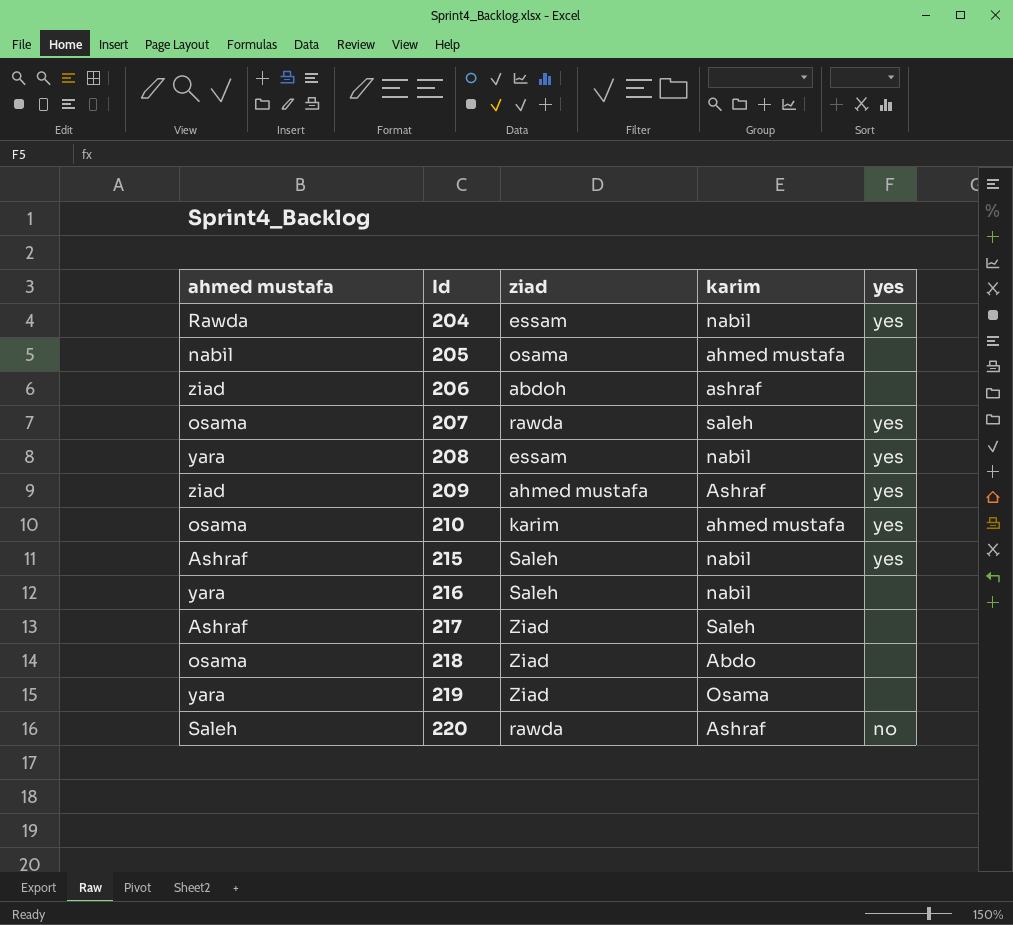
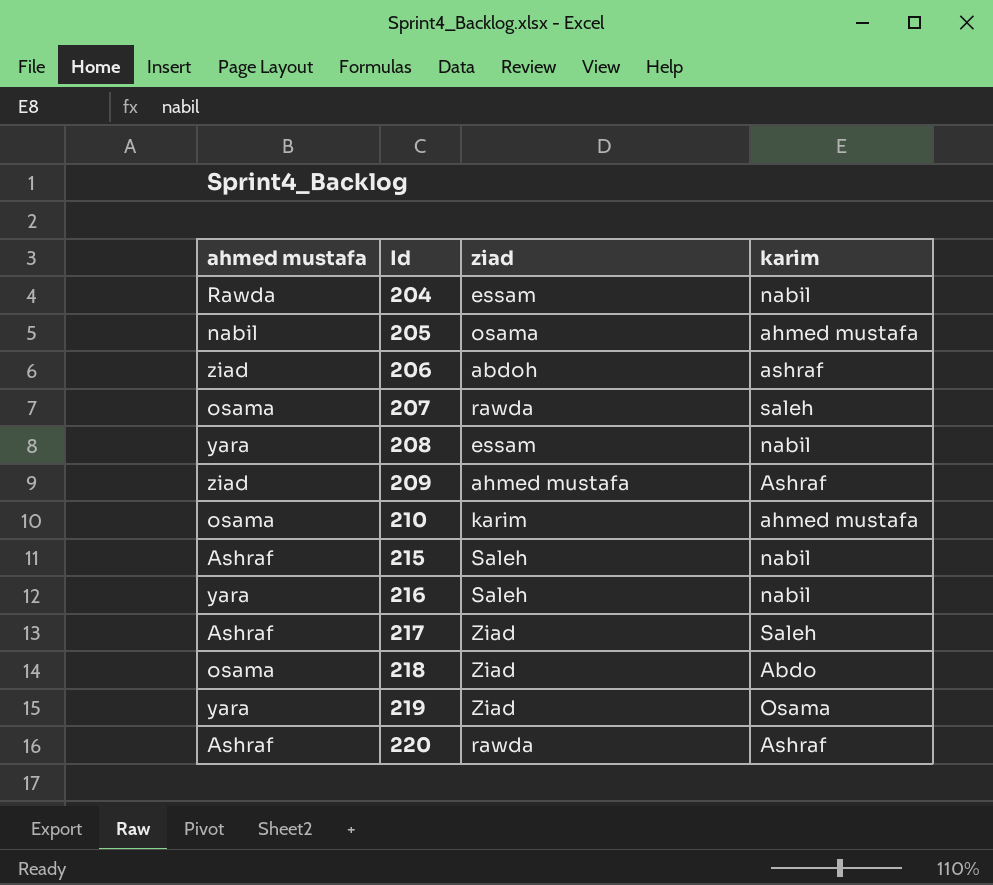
column yes | position: 5 -> none
220 | ahmed mustafa: Saleh -> Ashraf

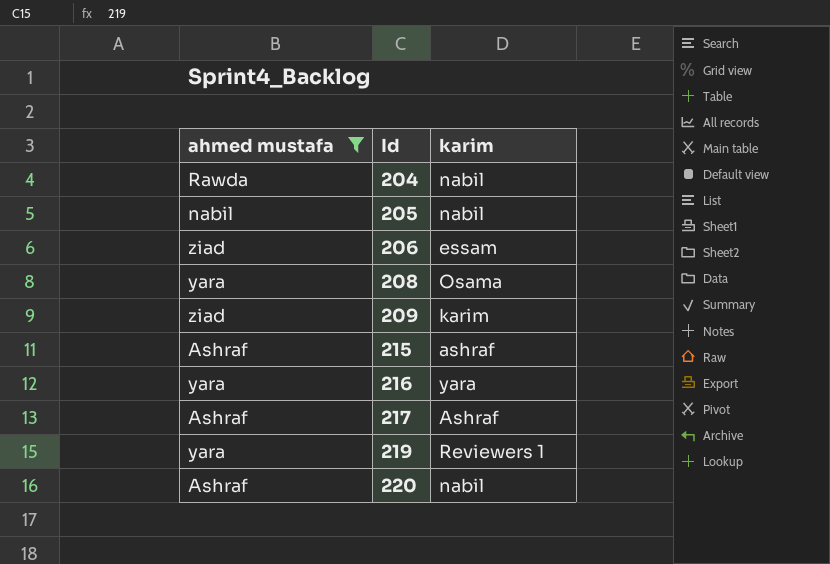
filter: none -> ahmed mustafa != osama
column ziad | position: 3 -> none
205 | karim: ahmed mustafa -> nabil
206 | karim: ashraf -> essam
208 | karim: nabil -> Osama
209 | karim: Ashraf -> karim
215 | karim: nabil -> ashraf
216 | karim: nabil -> yara
217 | karim: Saleh -> Ashraf
219 | karim: Osama -> Reviewers 1
220 | karim: Ashraf -> nabil

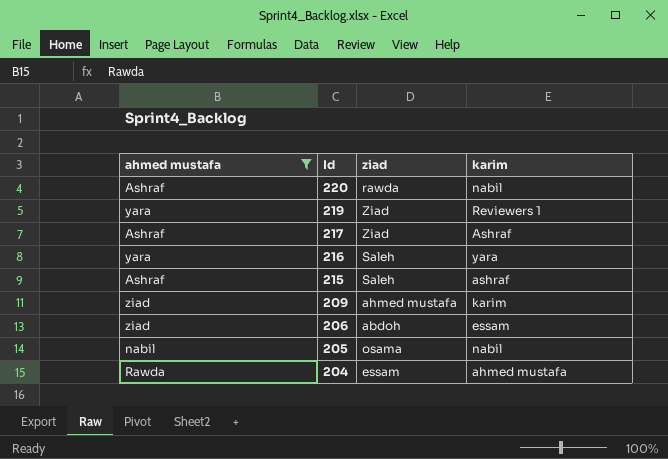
row order: Id ascending -> Id descending
column ziad | position: none -> 3
row 208: yara | Osama -> none
204 | karim: nabil -> ahmed mustafa

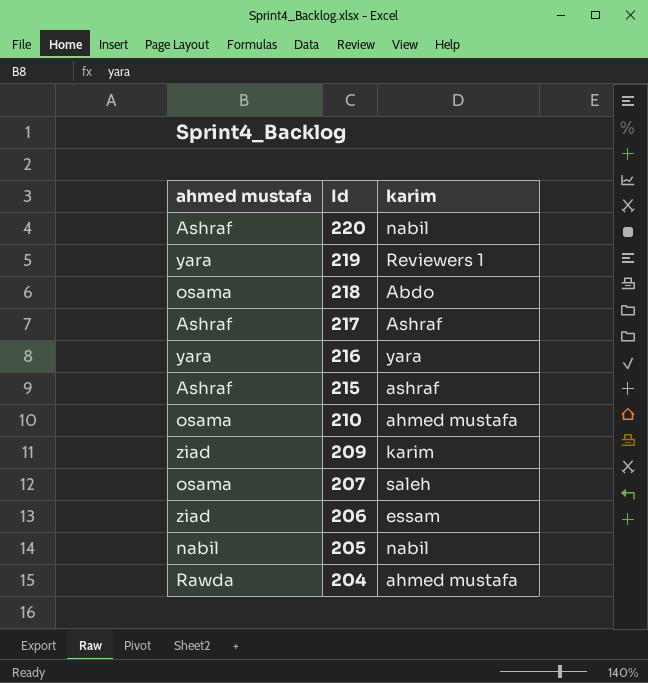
filter: ahmed mustafa != osama -> none
column ziad | position: 3 -> none

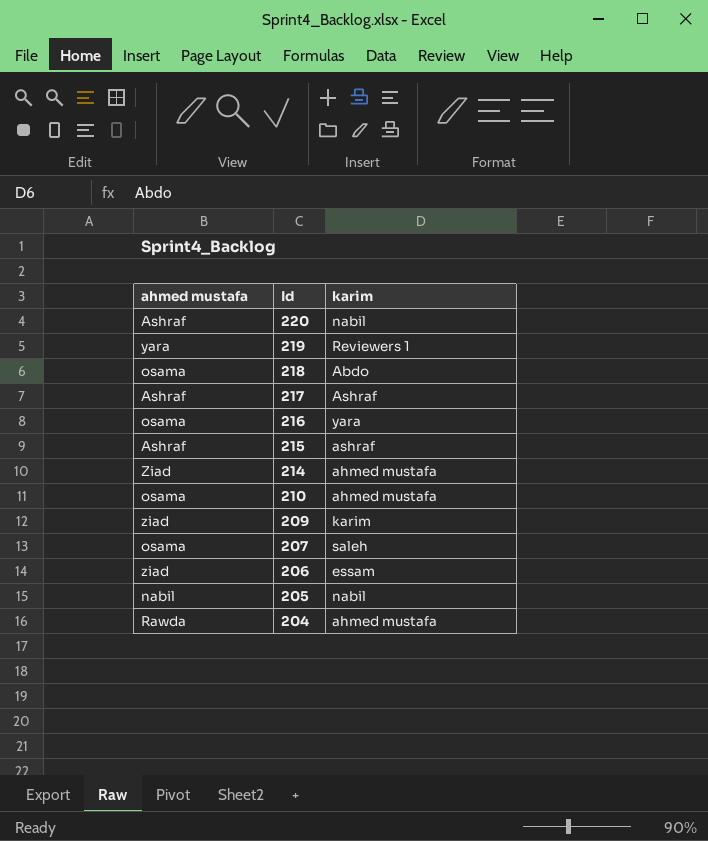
216 | ahmed mustafa: yara -> osama
row 214: none -> Ziad | ahmed mustafa

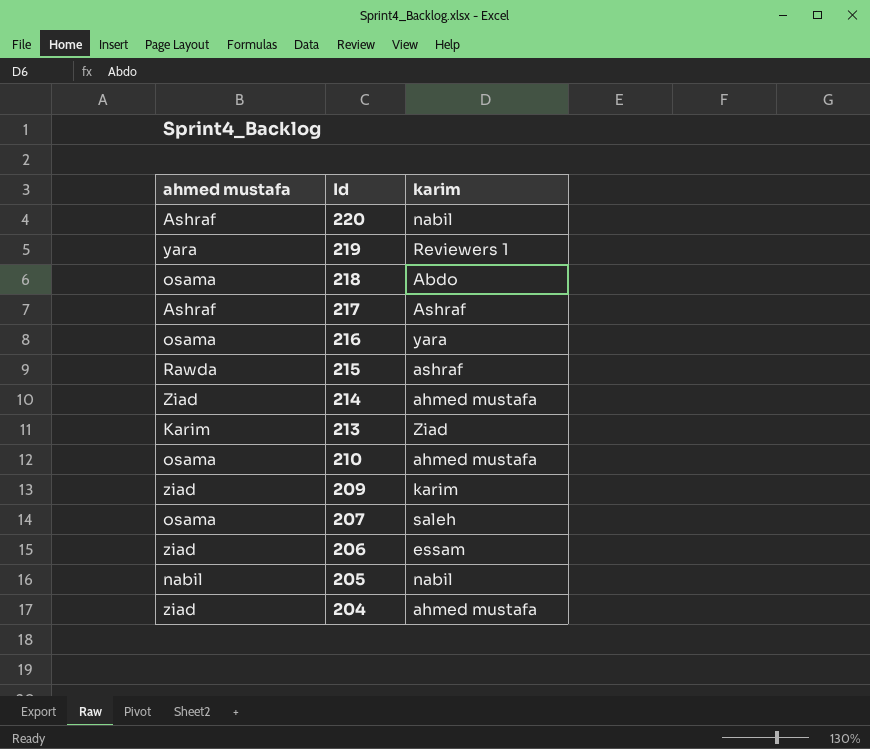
215 | ahmed mustafa: Ashraf -> Rawda
row 213: none -> Karim | Ziad
204 | ahmed mustafa: Rawda -> ziad

